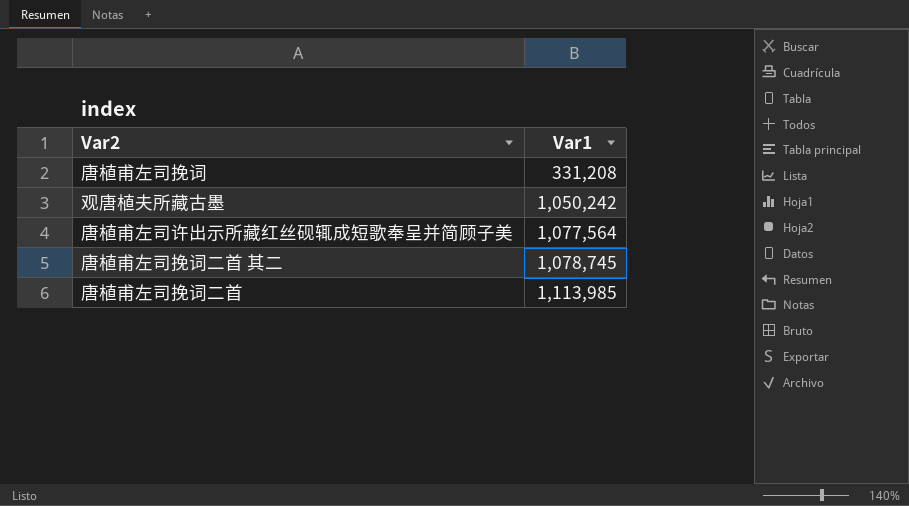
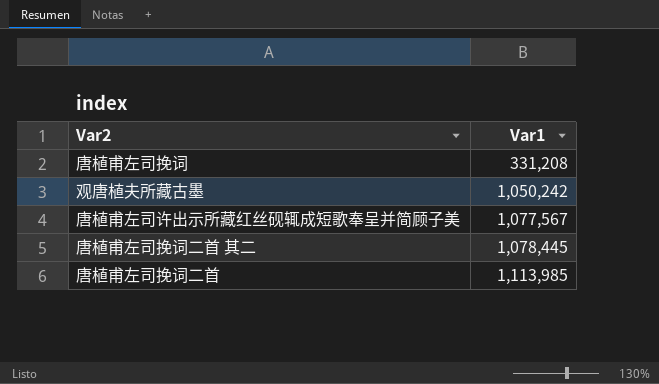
唐植甫左司许出示所藏红丝砚辄成短歌奉呈并简顾子美 | Var1: 1,077,564 -> 1,077,567
唐植甫左司挽词二首 其二 | Var1: 1,078,745 -> 1,078,445

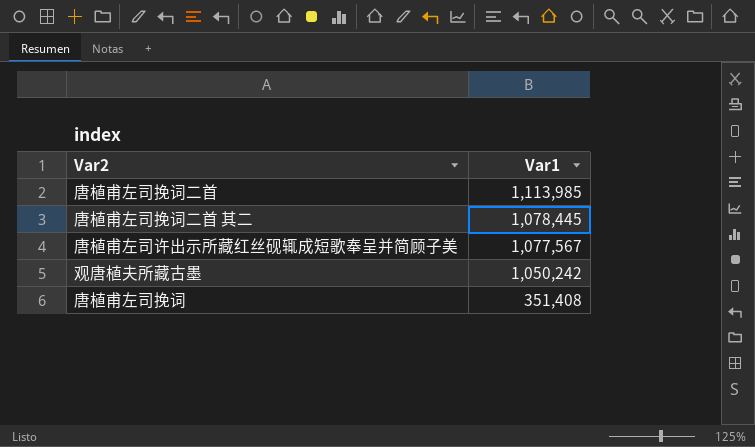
row order: Var1 ascending -> Var1 descending
唐植甫左司挽词 | Var1: 331,208 -> 351,408

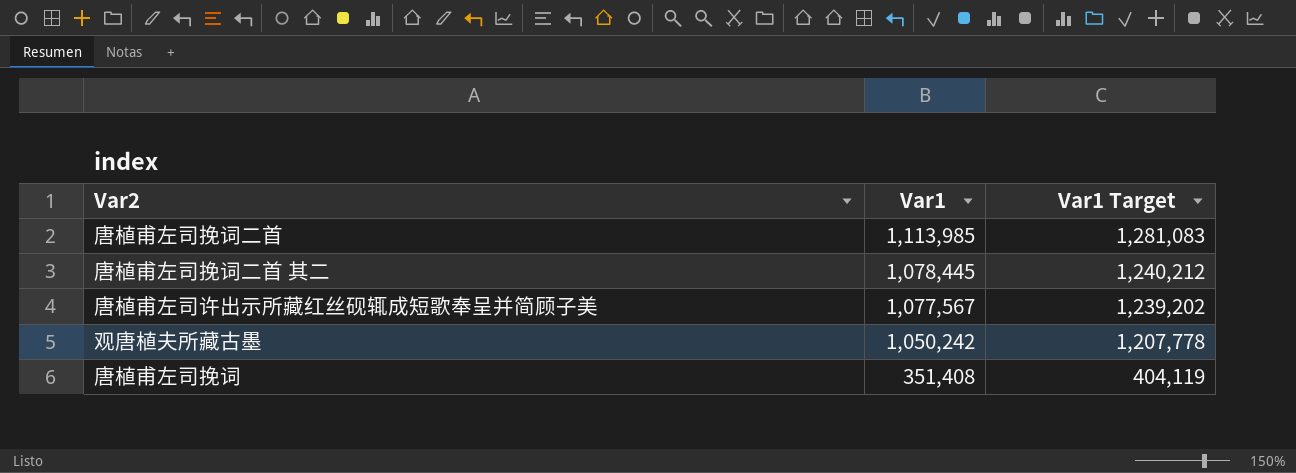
column Var1 Target | formula: none -> [Var1] * 1.15

